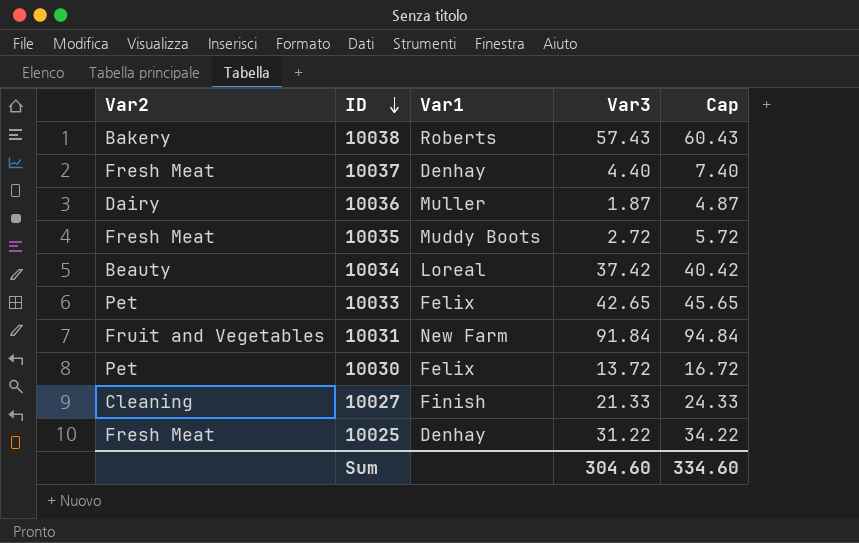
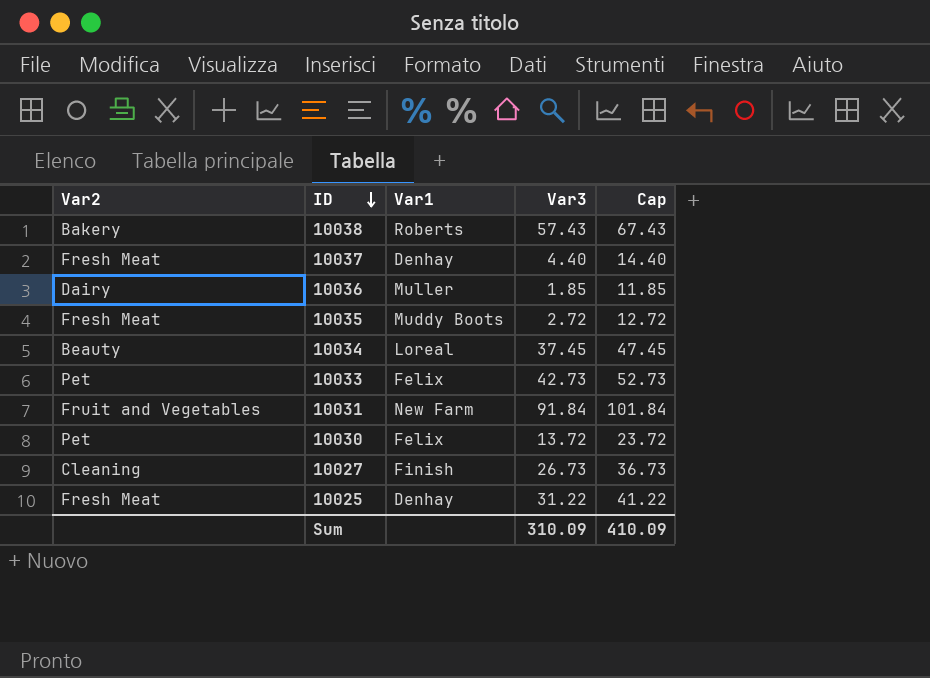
column Cap | formula: [Var3] + 3 -> [Var3] + 10
10036 | Var3: 1.87 -> 1.85
10034 | Var3: 37.42 -> 37.45
10033 | Var3: 42.65 -> 42.73
10027 | Var3: 21.33 -> 26.73
Sum | Var3: 304.60 -> 310.09
Sum | Cap: 334.60 -> 410.09

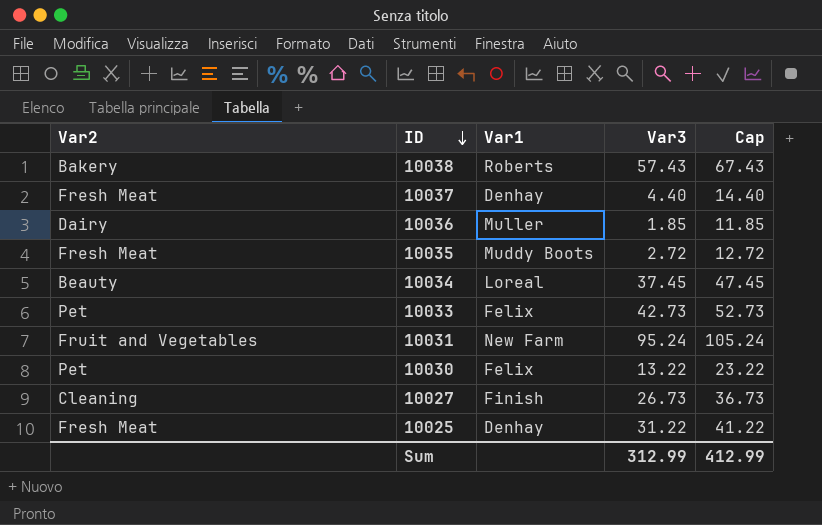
10031 | Var3: 91.84 -> 95.24
10031 | Cap: 101.84 -> 105.24
10030 | Var3: 13.72 -> 13.22
10030 | Cap: 23.72 -> 23.22
Sum | Var3: 310.09 -> 312.99
Sum | Cap: 410.09 -> 412.99

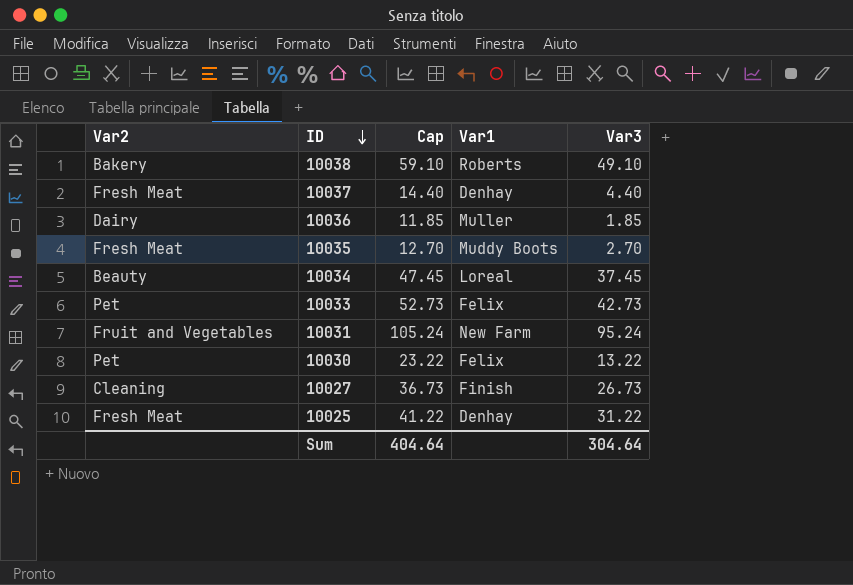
column Cap | position: 5 -> 3
10038 | Cap: 67.43 -> 59.10
10038 | Var3: 57.43 -> 49.10
10035 | Cap: 12.72 -> 12.70
10035 | Var3: 2.72 -> 2.70
Sum | Cap: 412.99 -> 404.64
Sum | Var3: 312.99 -> 304.64

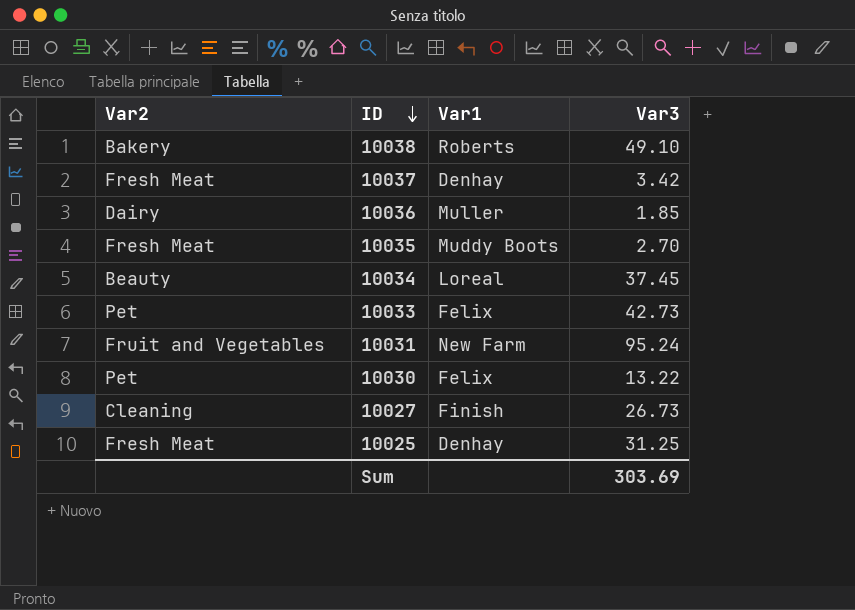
column Cap | formula: [Var3] + 10 -> none
10037 | Var3: 4.40 -> 3.42
10025 | Var3: 31.22 -> 31.25
Sum | Var3: 304.64 -> 303.69

